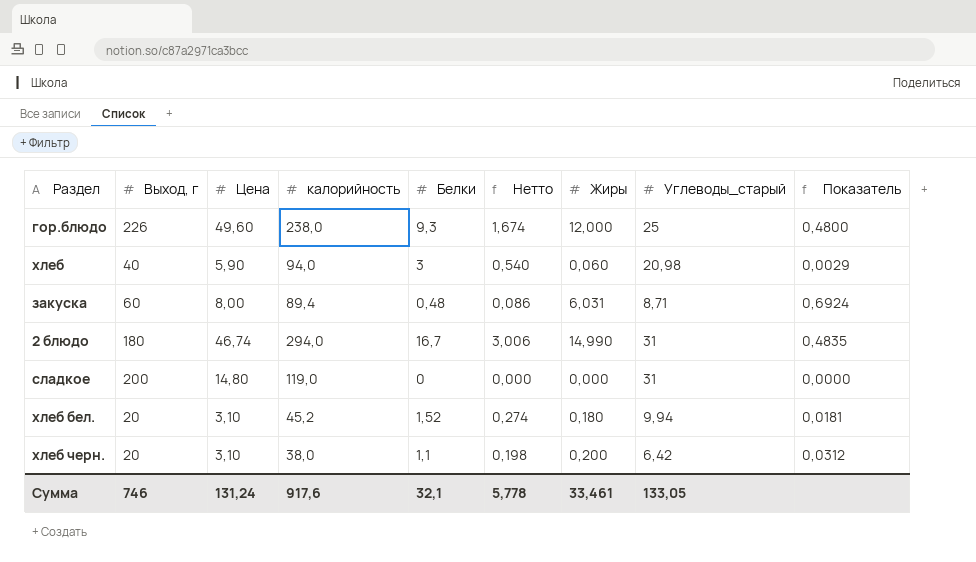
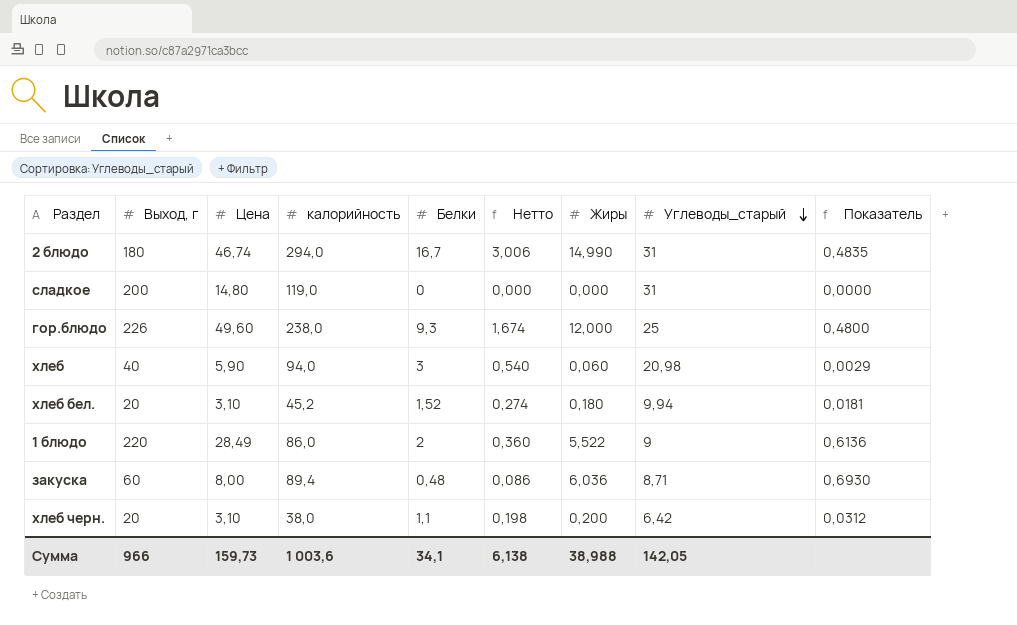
row order: none -> Углеводы_старый descending
row 1 блюдо: none -> 220 | 28,49 | 86,0 | 2 | 0,360 | 5,522 | 9 | 0,6136
закуска | Жиры: 6,031 -> 6,036
закуска | Показатель: 0,6924 -> 0,6930
Сумма | Выход, г: 746 -> 966
Сумма | Цена: 131,24 -> 159,73
Сумма | калорийность: 917,6 -> 1 003,6
Сумма | Белки: 32,1 -> 34,1
Сумма | Нетто: 5,778 -> 6,138
Сумма | Жиры: 33,461 -> 38,988
Сумма | Углеводы_старый: 133,05 -> 142,05

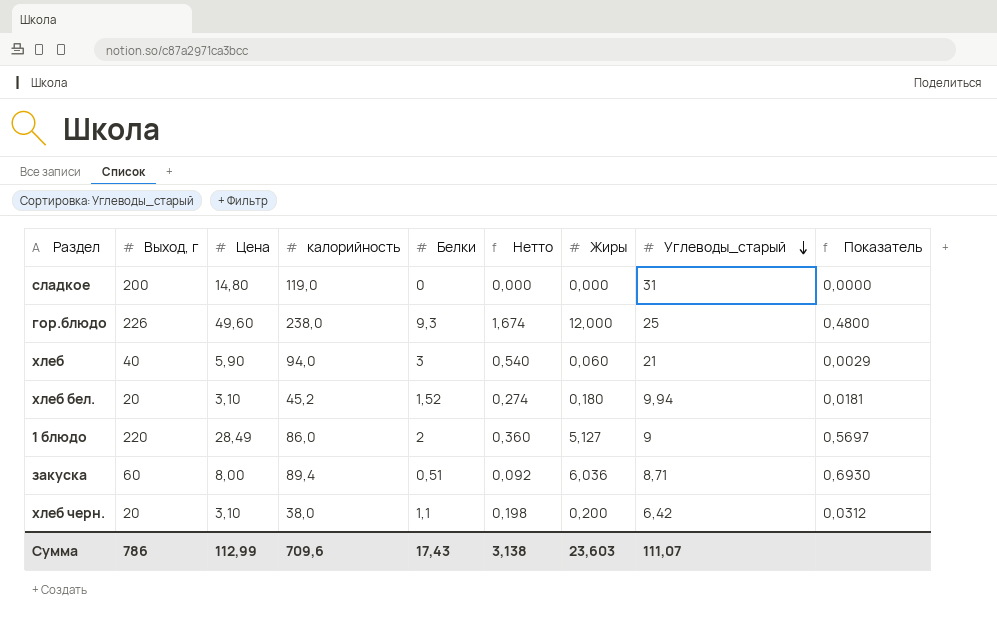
row 2 блюдо: 180 | 46,74 | 294,0 | 16,7 | 3,006 | 14,990 | 31 | 0,4835 -> none
хлеб | Углеводы_старый: 20,98 -> 21
1 блюдо | Жиры: 5,522 -> 5,127
1 блюдо | Показатель: 0,6136 -> 0,5697
закуска | Белки: 0,48 -> 0,51
закуска | Нетто: 0,086 -> 0,092
Сумма | Выход, г: 966 -> 786
Сумма | Цена: 159,73 -> 112,99
Сумма | калорийность: 1 003,6 -> 709,6
Сумма | Белки: 34,1 -> 17,43
Сумма | Нетто: 6,138 -> 3,138
Сумма | Жиры: 38,988 -> 23,603
Сумма | Углеводы_старый: 142,05 -> 111,07

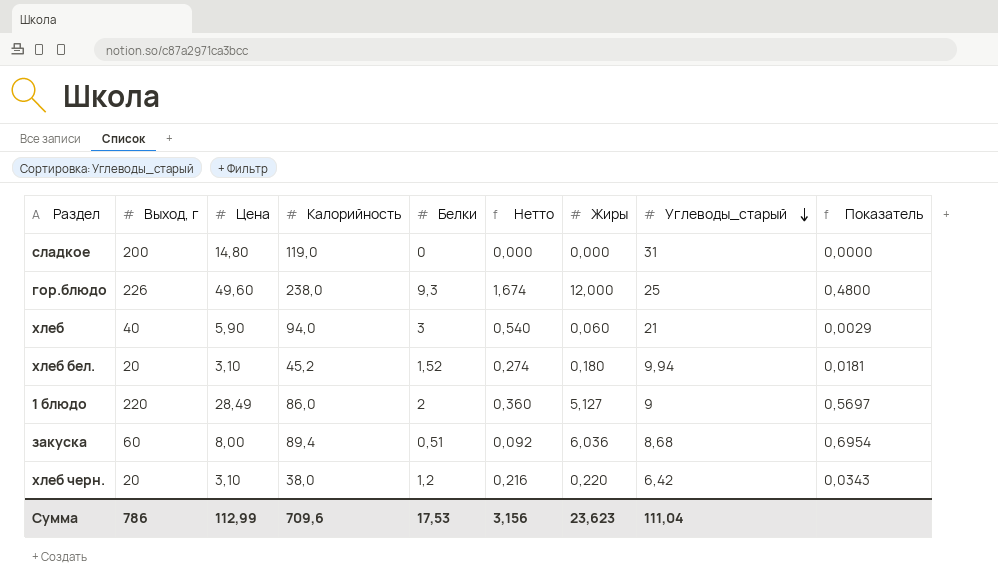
column name: калорийность -> Калорийность
закуска | Углеводы_старый: 8,71 -> 8,68
закуска | Показатель: 0,6930 -> 0,6954
хлеб черн. | Белки: 1,1 -> 1,2
хлеб черн. | Нетто: 0,198 -> 0,216
хлеб черн. | Жиры: 0,200 -> 0,220
хлеб черн. | Показатель: 0,0312 -> 0,0343
Сумма | Белки: 17,43 -> 17,53
Сумма | Нетто: 3,138 -> 3,156
Сумма | Жиры: 23,603 -> 23,623
Сумма | Углеводы_старый: 111,07 -> 111,04

